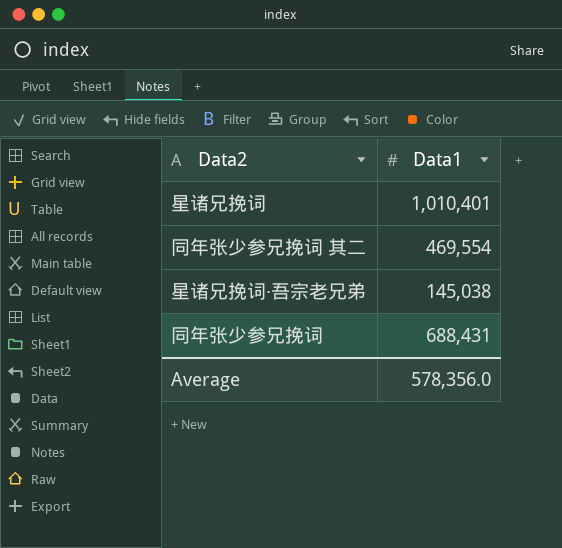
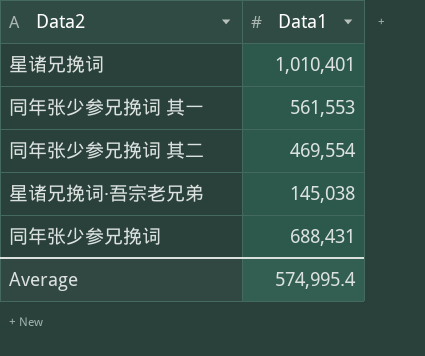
row 同年张少参兄挽词 其一: none -> 561,553
Average | Data1: 578,356.0 -> 574,995.4

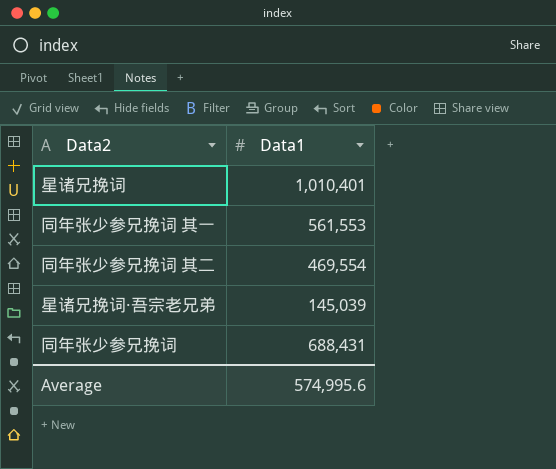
星诸兄挽词·吾宗老兄弟 | Data1: 145,038 -> 145,039
Average | Data1: 574,995.4 -> 574,995.6

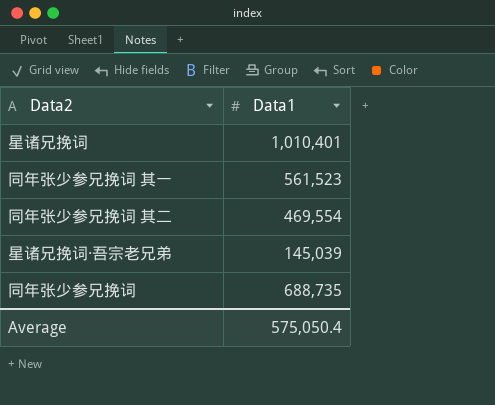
同年张少参兄挽词 其一 | Data1: 561,553 -> 561,523
同年张少参兄挽词 | Data1: 688,431 -> 688,735
Average | Data1: 574,995.6 -> 575,050.4

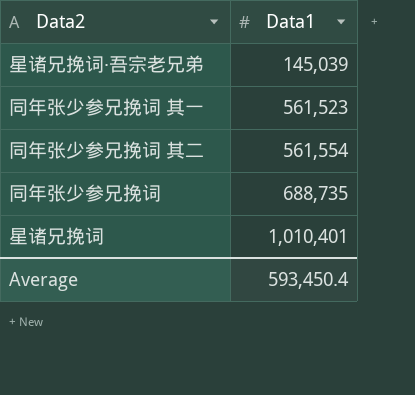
row order: none -> Data1 ascending
同年张少参兄挽词 其二 | Data1: 469,554 -> 561,554
Average | Data1: 575,050.4 -> 593,450.4

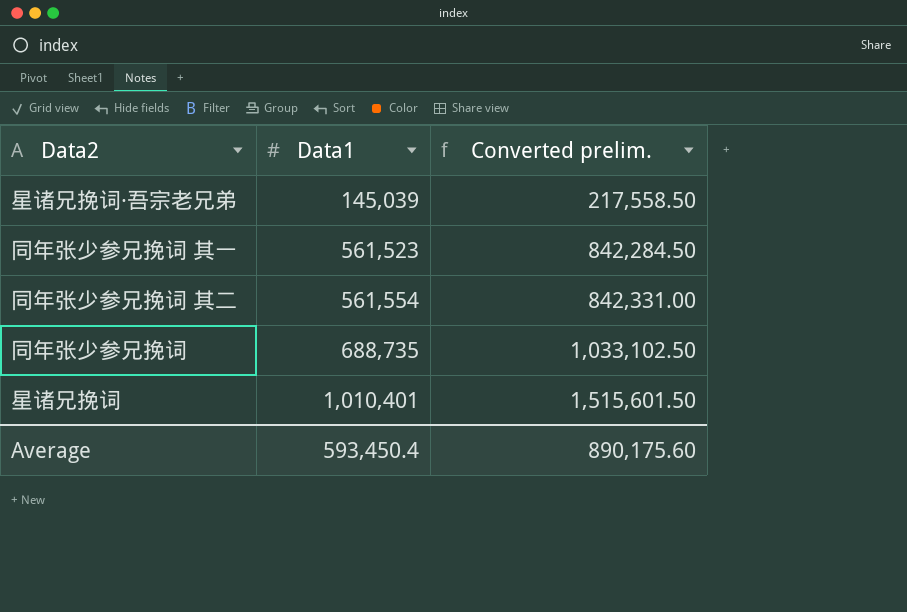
column Converted prelim. | formula: none -> [Data1] * 1.5

